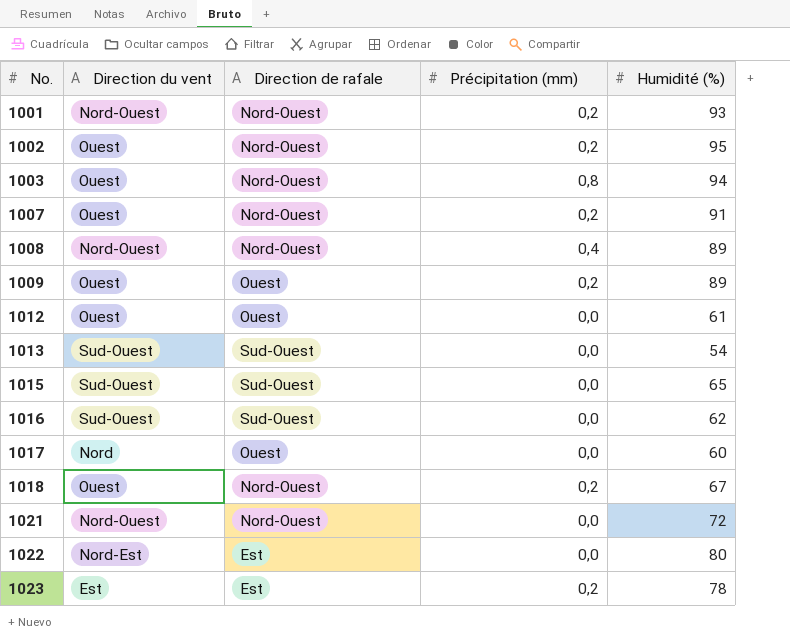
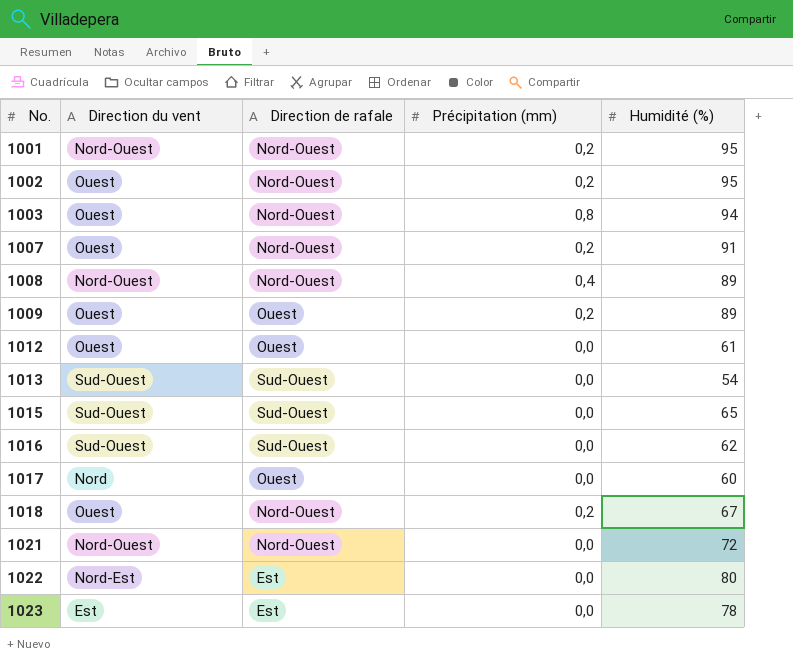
1001 | Humidité (%): 93 -> 95
1023 | Précipitation (mm): 0,2 -> 0,0

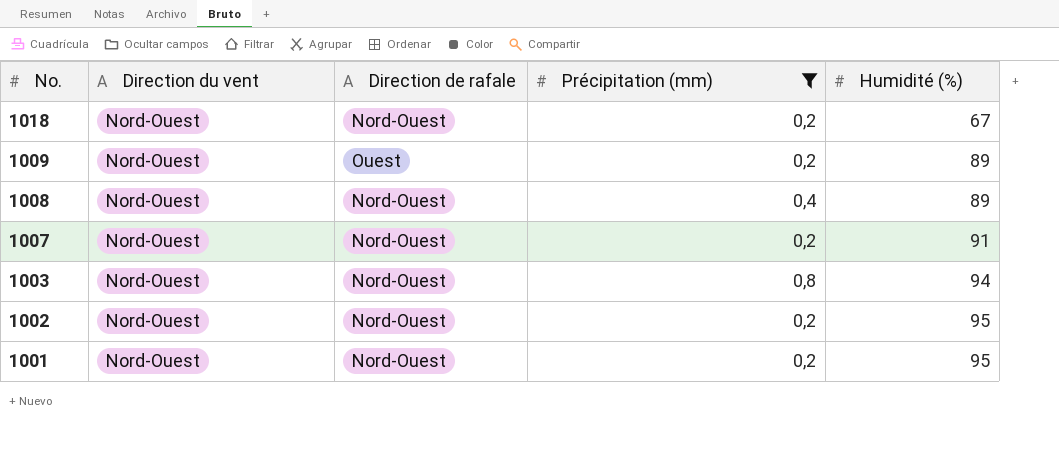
filter: none -> Précipitation (mm) != 0,0
row order: No. ascending -> No. descending
1018 | Direction du vent: Ouest -> Nord-Ouest
1009 | Direction du vent: Ouest -> Nord-Ouest
1007 | Direction du vent: Ouest -> Nord-Ouest
1003 | Direction du vent: Ouest -> Nord-Ouest
1002 | Direction du vent: Ouest -> Nord-Ouest

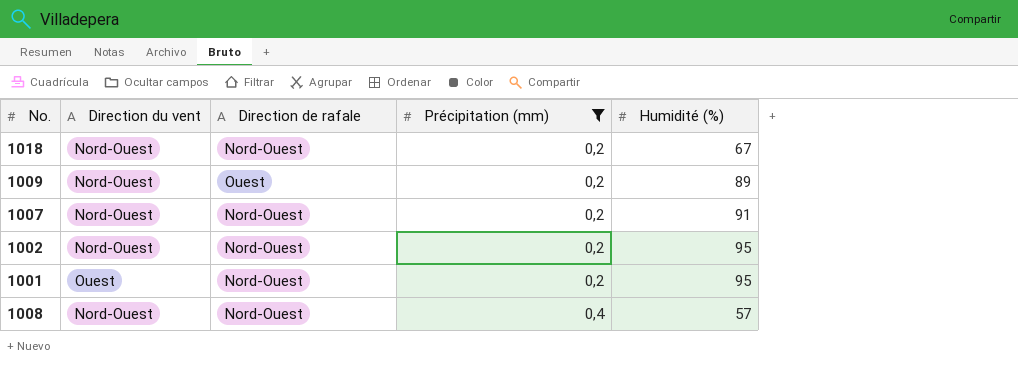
row order: No. descending -> Précipitation (mm) ascending
row 1003: Nord-Ouest | Nord-Ouest | 0,8 | 94 -> none
1001 | Direction du vent: Nord-Ouest -> Ouest
1008 | Humidité (%): 89 -> 57

